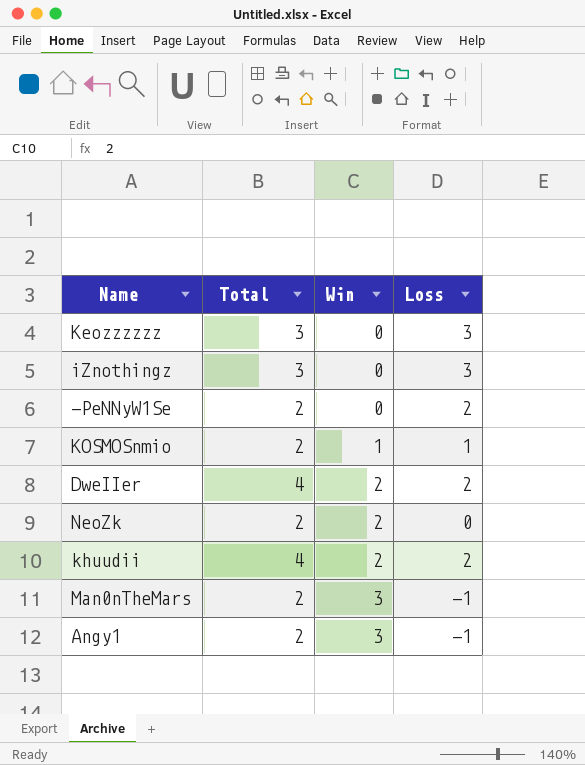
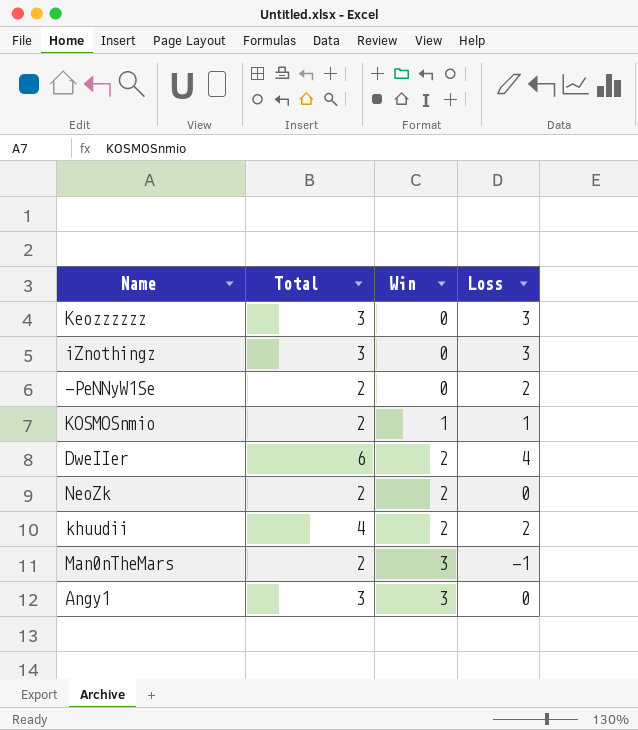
DweIIer | Total: 4 -> 6
DweIIer | Loss: 2 -> 4
Angy1 | Total: 2 -> 3
Angy1 | Loss: -1 -> 0

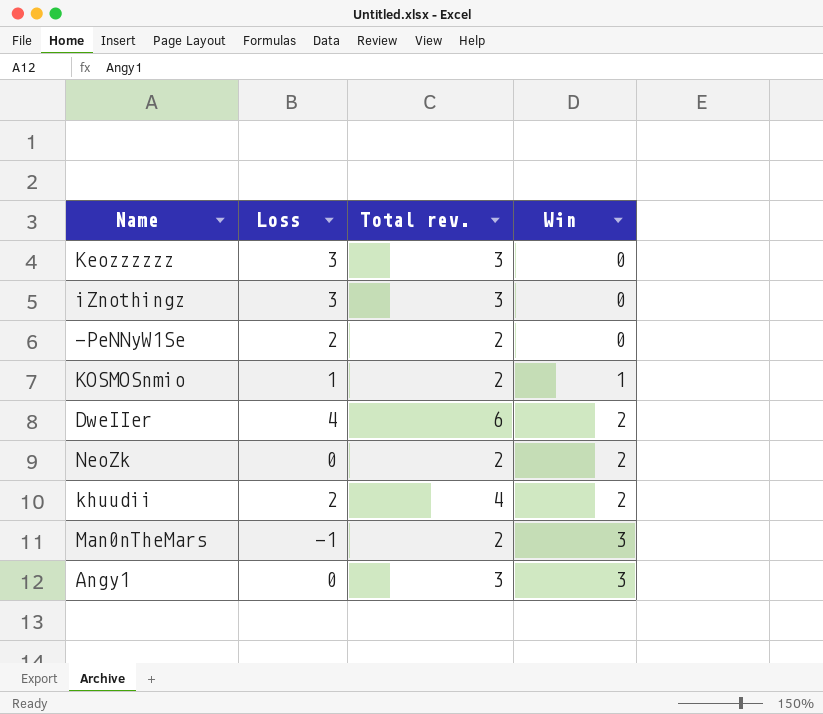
column Loss | position: 4 -> 2
column name: Total -> Total rev.

